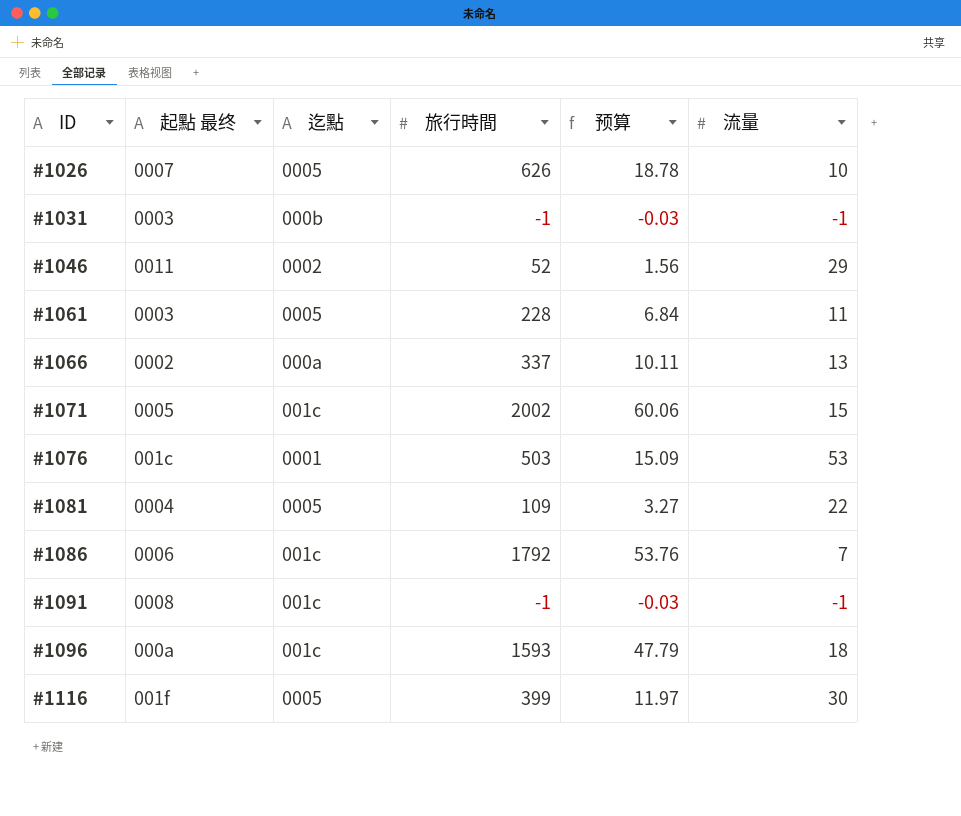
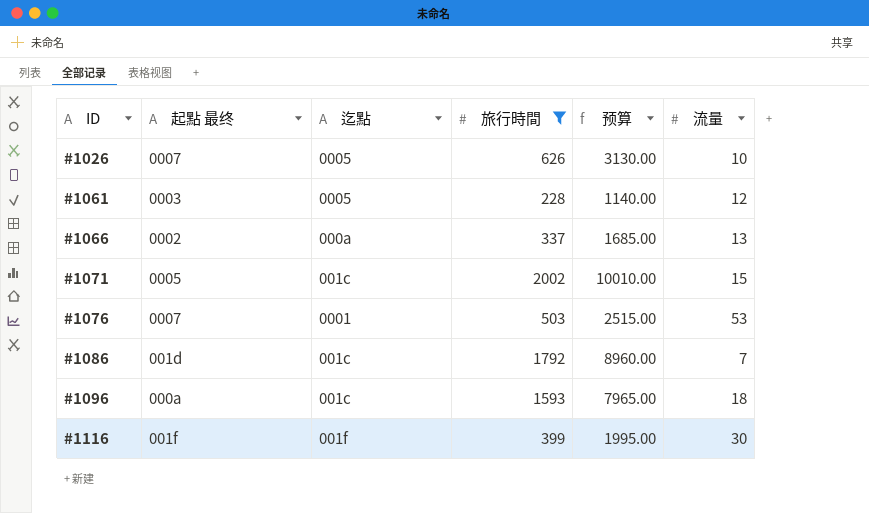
filter: none -> 旅行時間 >= 228
column 预算 | formula: [旅行時間] * 0.03 -> [旅行時間] * 5
#1061 | 流量: 11 -> 12
#1076 | 起點 最终: 001c -> 0007
#1086 | 起點 最终: 0006 -> 001d
#1116 | 迄點: 0005 -> 001f

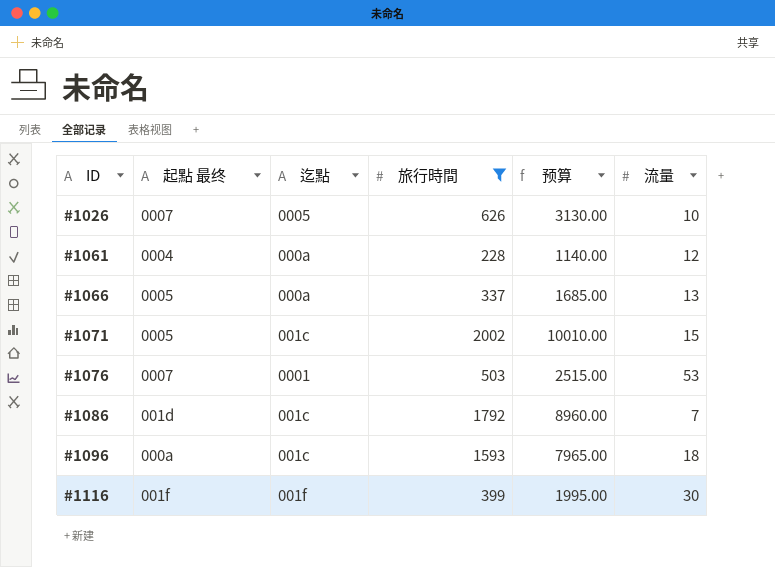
#1061 | 起點 最终: 0003 -> 0004
#1061 | 迄點: 0005 -> 000a
#1066 | 起點 最终: 0002 -> 0005

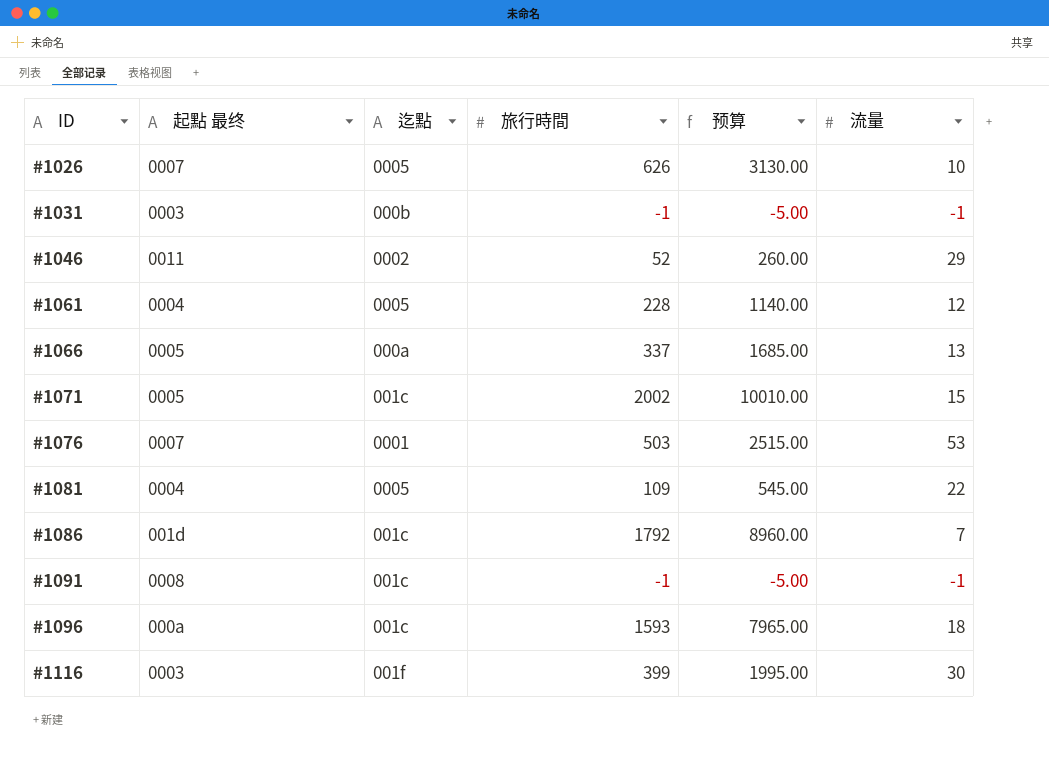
filter: 旅行時間 >= 228 -> none
#1061 | 迄點: 000a -> 0005
#1116 | 起點 最终: 001f -> 0003

